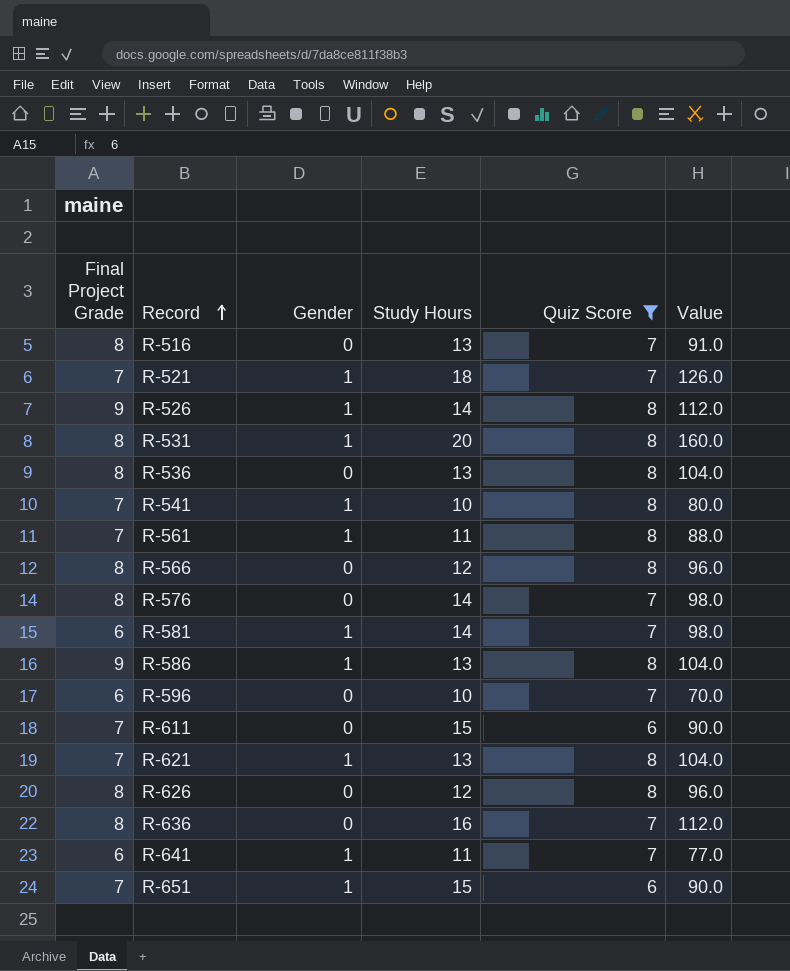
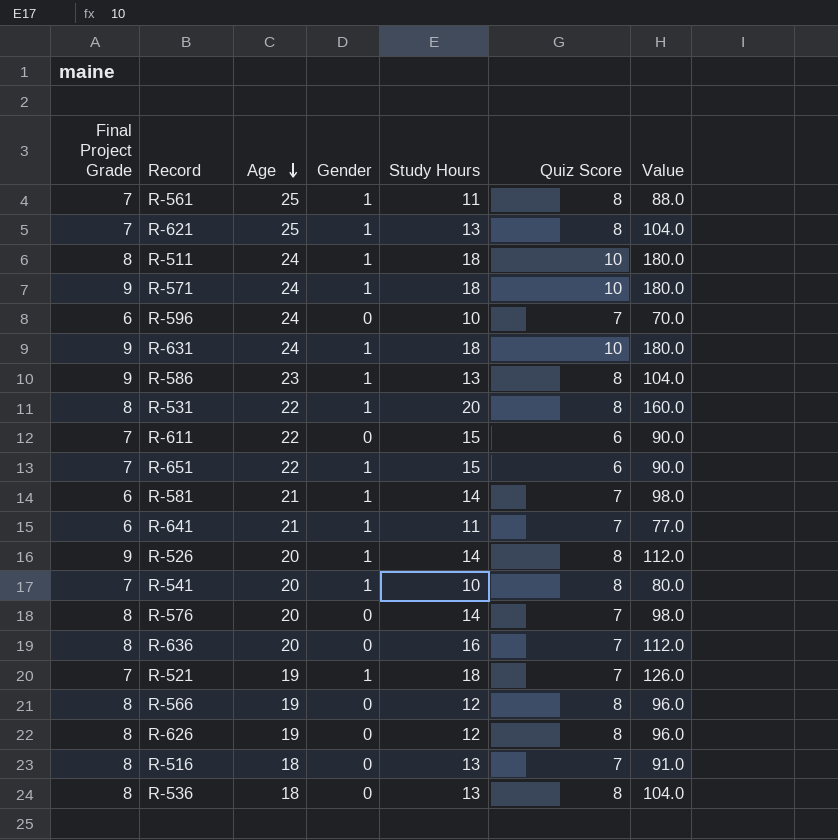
filter: Quiz Score != 10 -> none
row order: Record ascending -> Age descending
column Age | position: none -> 3

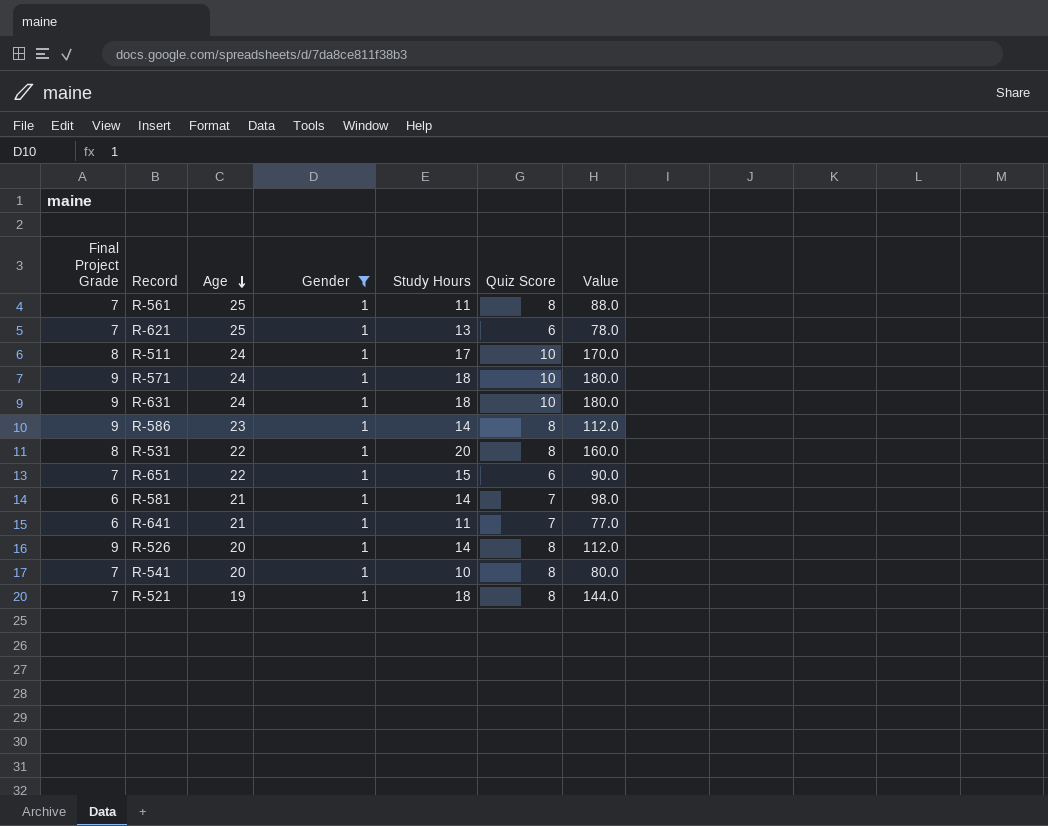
filter: none -> Gender = 1
R-621 | Quiz Score: 8 -> 6
R-621 | Value: 104.0 -> 78.0
R-511 | Study Hours: 18 -> 17
R-511 | Value: 180.0 -> 170.0
R-586 | Study Hours: 13 -> 14
R-586 | Value: 104.0 -> 112.0
R-521 | Quiz Score: 7 -> 8
R-521 | Value: 126.0 -> 144.0

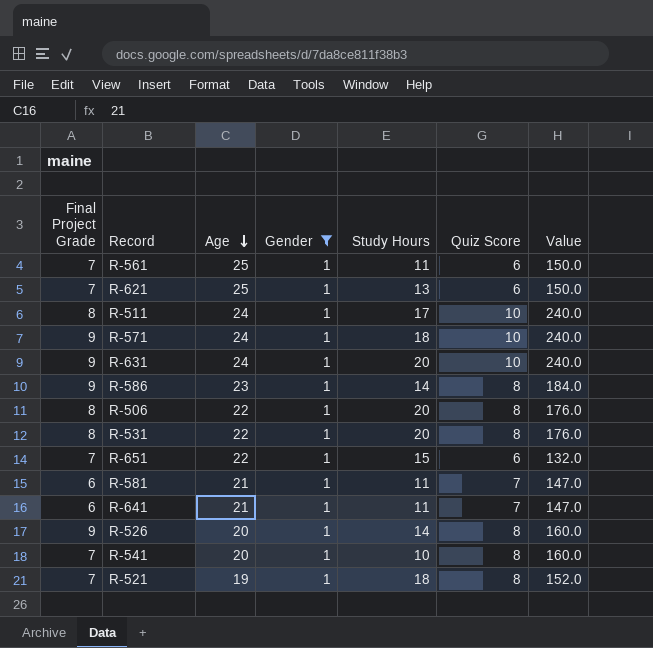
column Value | formula: [Study Hours] * [Quiz Score] -> [Age] * [Quiz Score]
R-561 | Quiz Score: 8 -> 6
R-631 | Study Hours: 18 -> 20
row R-506: none -> 8 | 22 | 1 | 20 | 8 | 176.0
R-581 | Study Hours: 14 -> 11

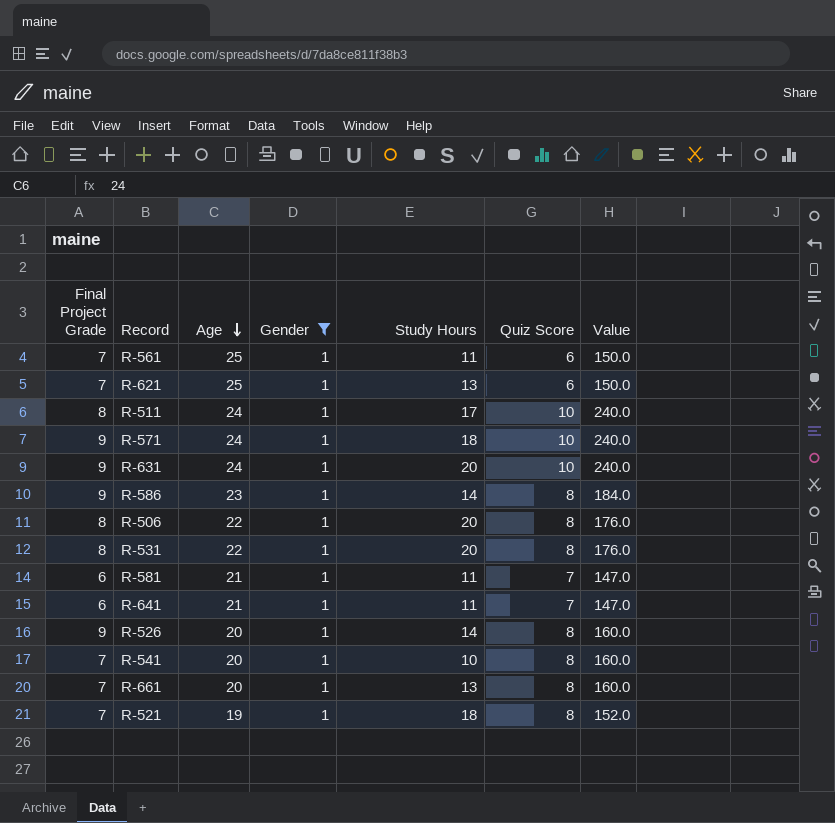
row R-651: 7 | 22 | 1 | 15 | 6 | 132.0 -> none
row R-661: none -> 7 | 20 | 1 | 13 | 8 | 160.0

